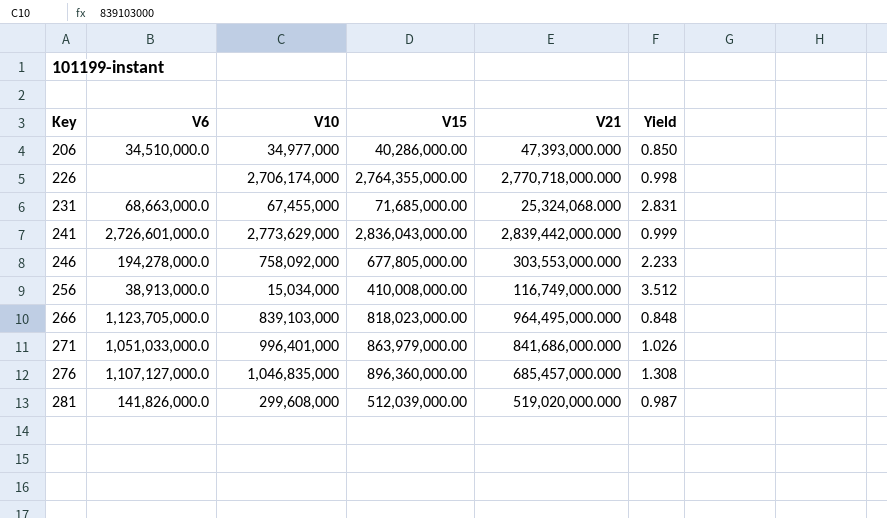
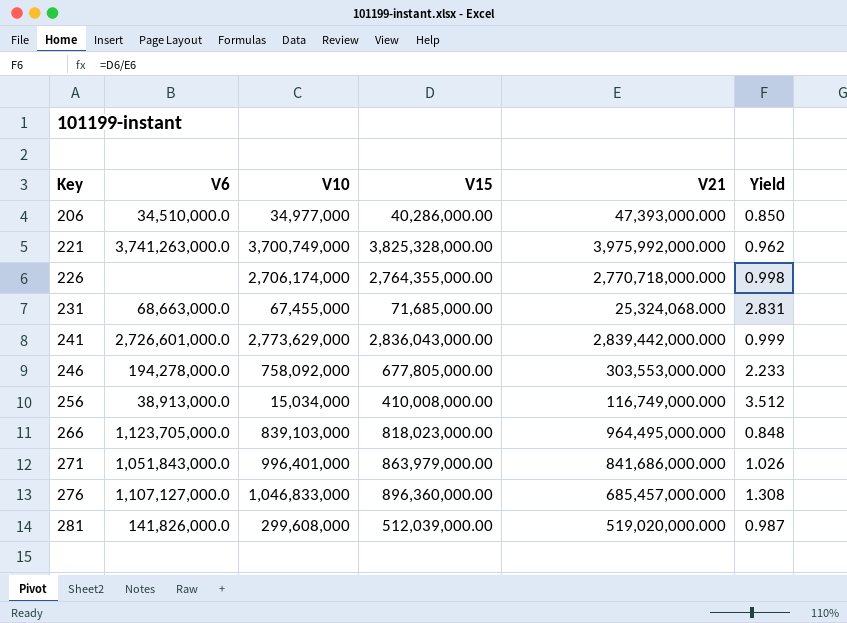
row 221: none -> 3,741,263,000.0 | 3,700,749,000 | 3,825,328,000.00 | 3,975,992,000.000 | 0.962
271 | V6: 1,051,033,000.0 -> 1,051,843,000.0
276 | V10: 1,046,835,000 -> 1,046,833,000

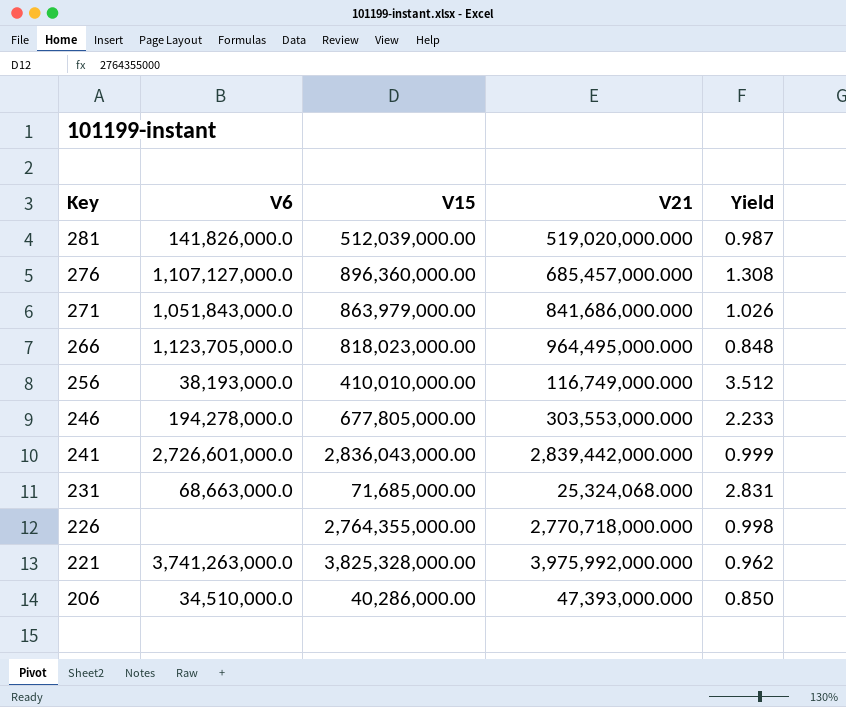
row order: Key ascending -> Key descending
column V10 | position: 3 -> none
256 | V6: 38,913,000.0 -> 38,193,000.0
256 | V15: 410,008,000.00 -> 410,010,000.00

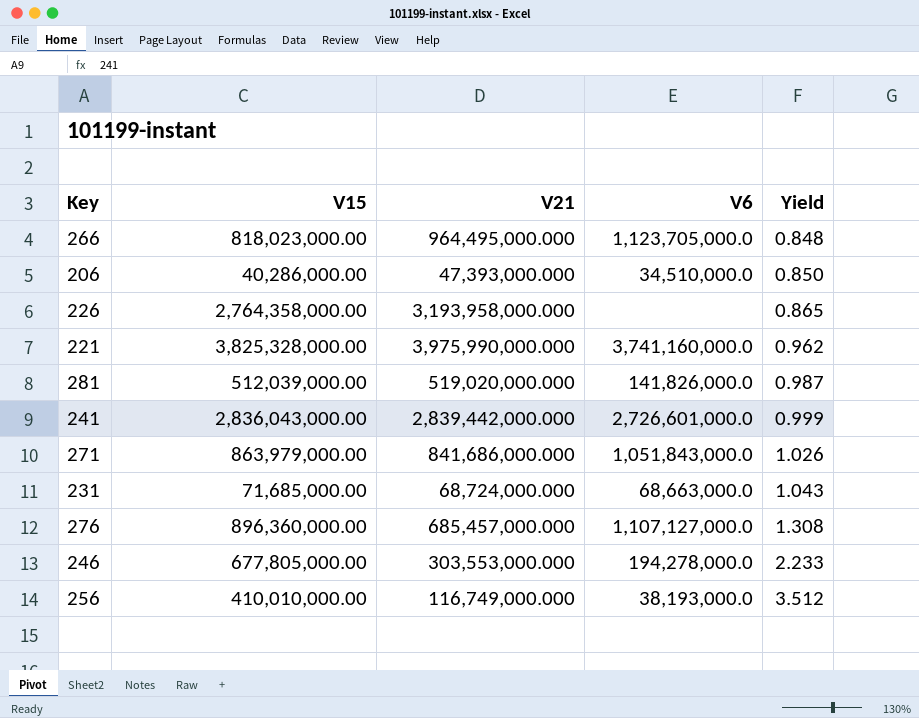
row order: Key descending -> Yield ascending
column V6 | position: 2 -> 4
226 | V15: 2,764,355,000.00 -> 2,764,358,000.00
226 | V21: 2,770,718,000.000 -> 3,193,958,000.000
226 | Yield: 0.998 -> 0.865
221 | V21: 3,975,992,000.000 -> 3,975,990,000.000
221 | V6: 3,741,263,000.0 -> 3,741,160,000.0
231 | V21: 25,324,068.000 -> 68,724,000.000
231 | Yield: 2.831 -> 1.043

